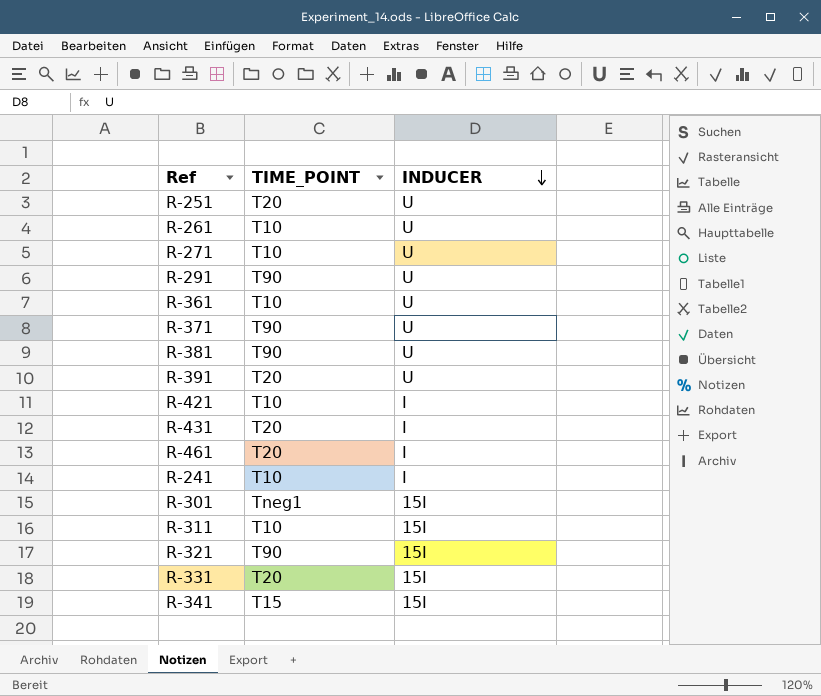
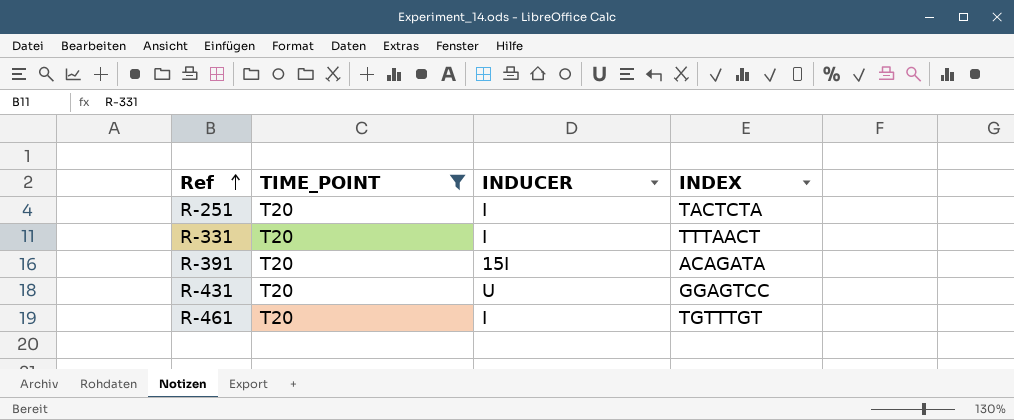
filter: none -> TIME_POINT = T20
row order: INDUCER descending -> Ref ascending
column INDEX | position: none -> 4
R-251 | INDUCER: U -> I
R-331 | INDUCER: 15I -> I
R-391 | INDUCER: U -> 15I
R-431 | INDUCER: I -> U

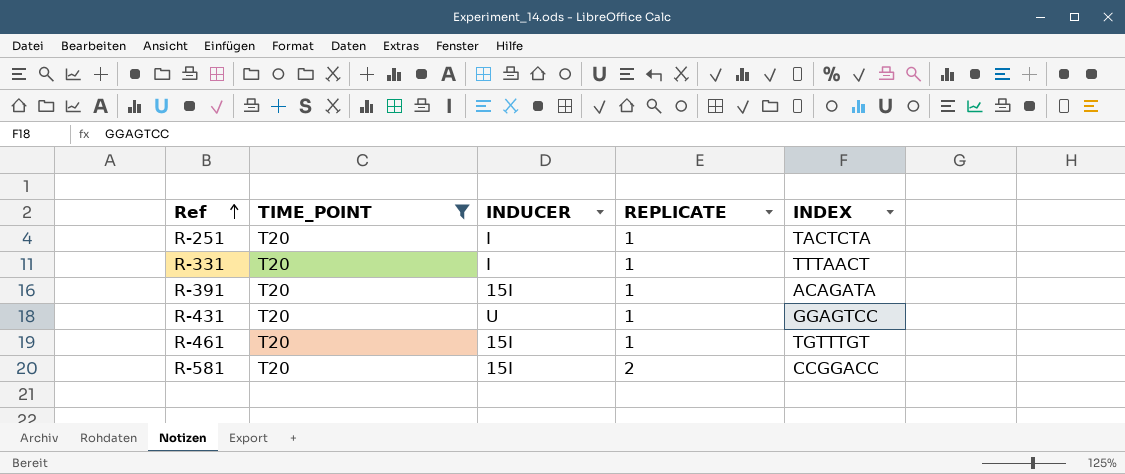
column REPLICATE | position: none -> 4
R-461 | INDUCER: I -> 15I
row R-581: none -> T20 | 15I | 2 | CCGGACC

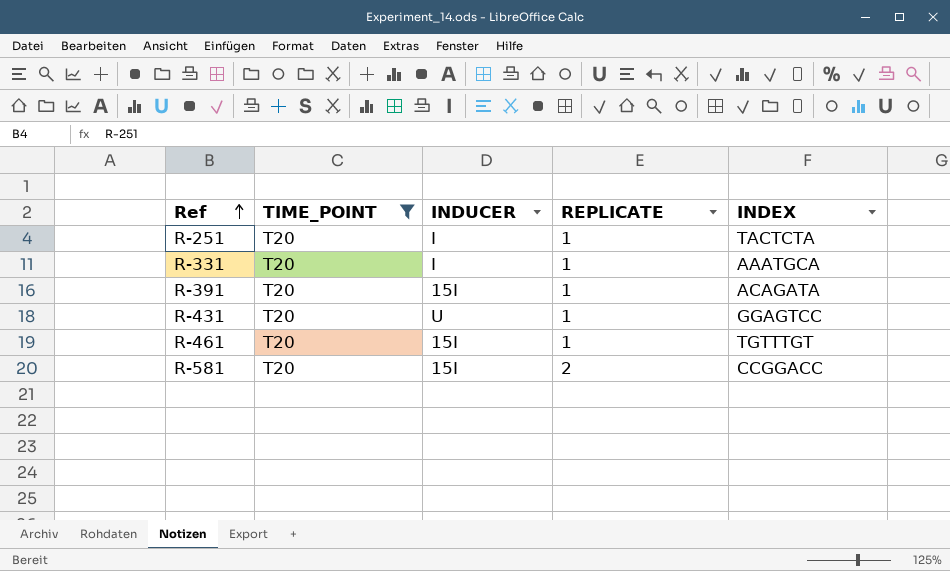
R-331 | INDEX: TTTAACT -> AAATGCA

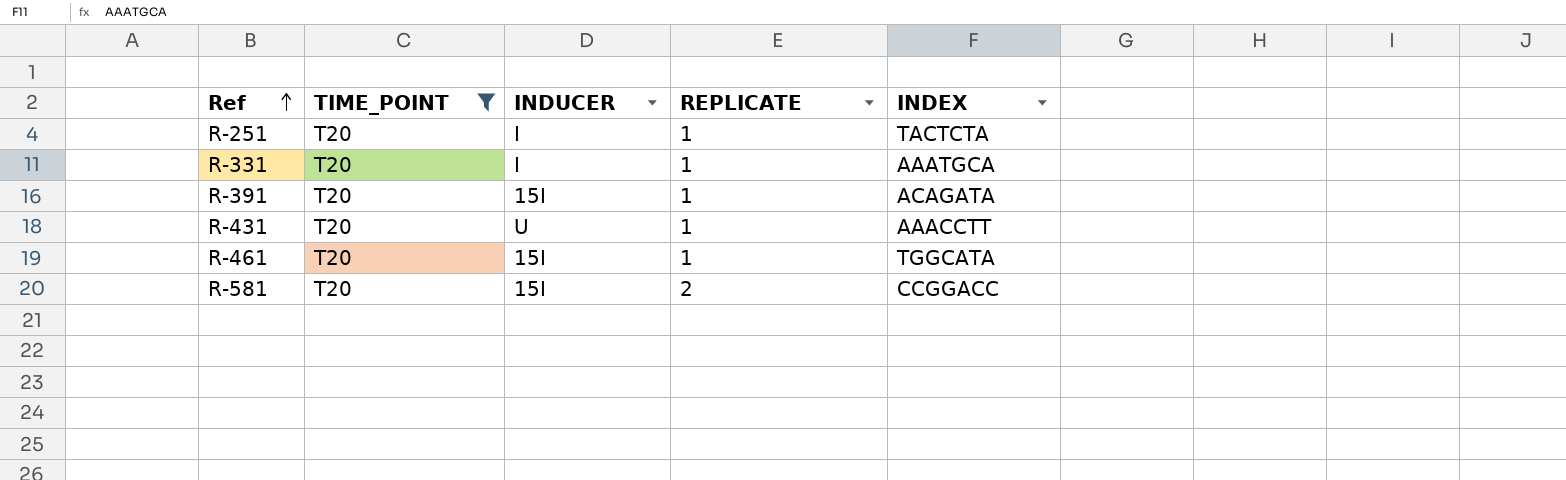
R-431 | INDEX: GGAGTCC -> AAACCTT
R-461 | INDEX: TGTTTGT -> TGGCATA

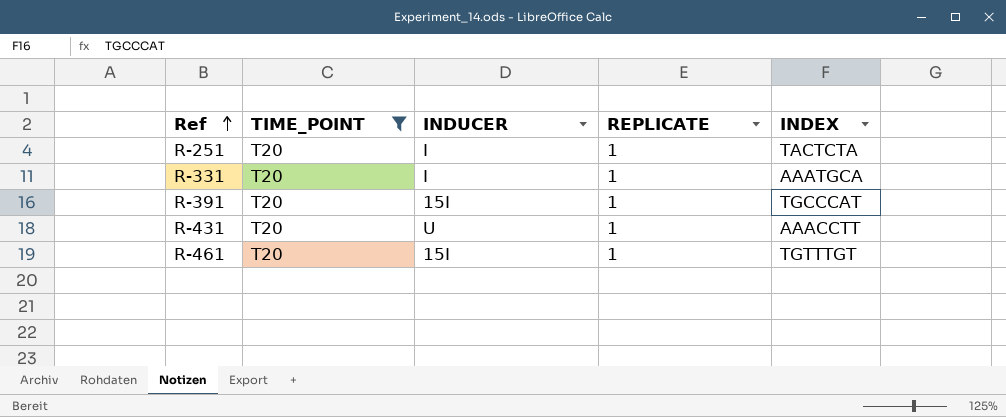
row R-581: T20 | 15I | 2 | CCGGACC -> none
R-391 | INDEX: ACAGATA -> TGCCCAT
R-461 | INDEX: TGGCATA -> TGTTTGT

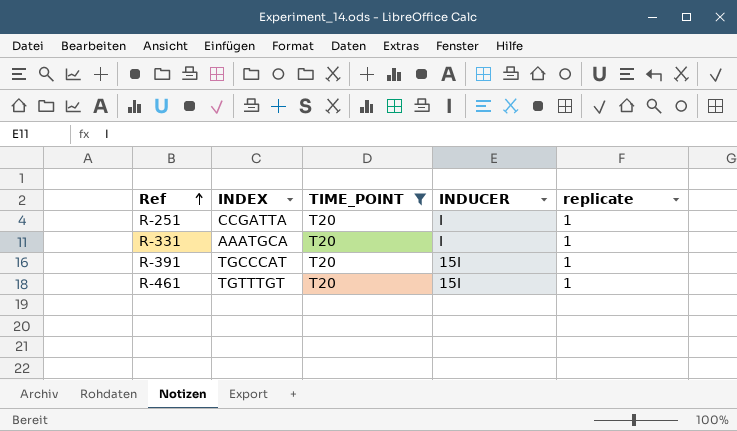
column INDEX | position: 5 -> 2
column name: REPLICATE -> replicate
row R-431: T20 | U | 1 | AAACCTT -> none
R-251 | INDEX: TACTCTA -> CCGATTA

